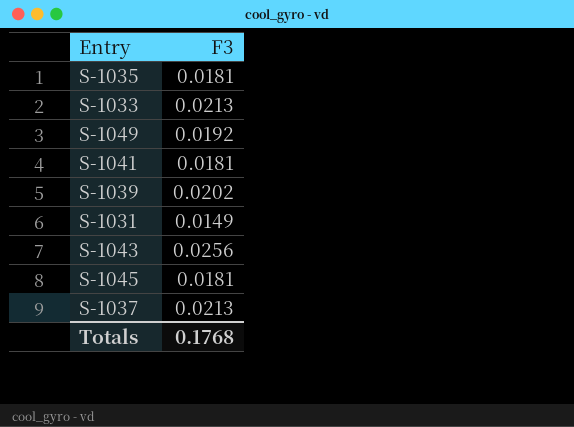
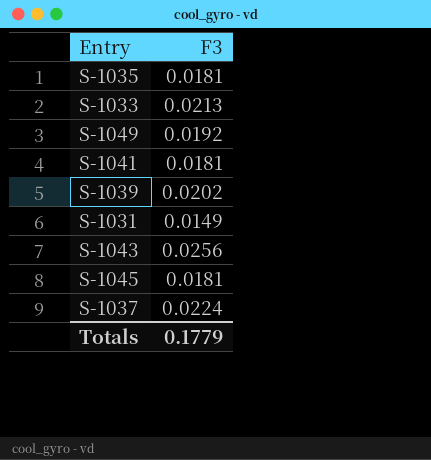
S-1037 | F3: 0.0213 -> 0.0224
Totals | F3: 0.1768 -> 0.1779

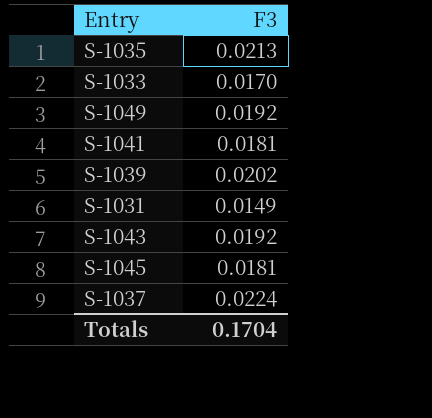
S-1035 | F3: 0.0181 -> 0.0213
S-1033 | F3: 0.0213 -> 0.0170
S-1043 | F3: 0.0256 -> 0.0192
Totals | F3: 0.1779 -> 0.1704

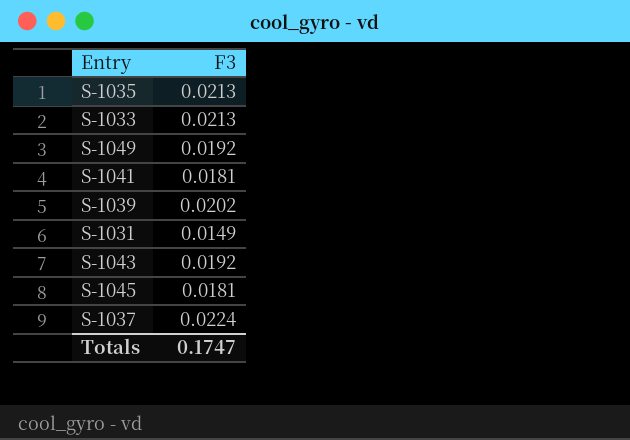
S-1033 | F3: 0.0170 -> 0.0213
Totals | F3: 0.1704 -> 0.1747

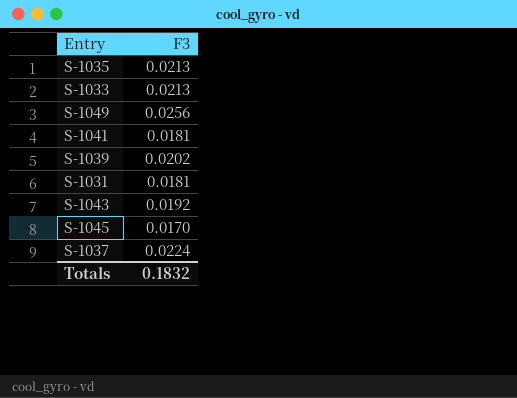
S-1049 | F3: 0.0192 -> 0.0256
S-1031 | F3: 0.0149 -> 0.0181
S-1045 | F3: 0.0181 -> 0.0170
Totals | F3: 0.1747 -> 0.1832

